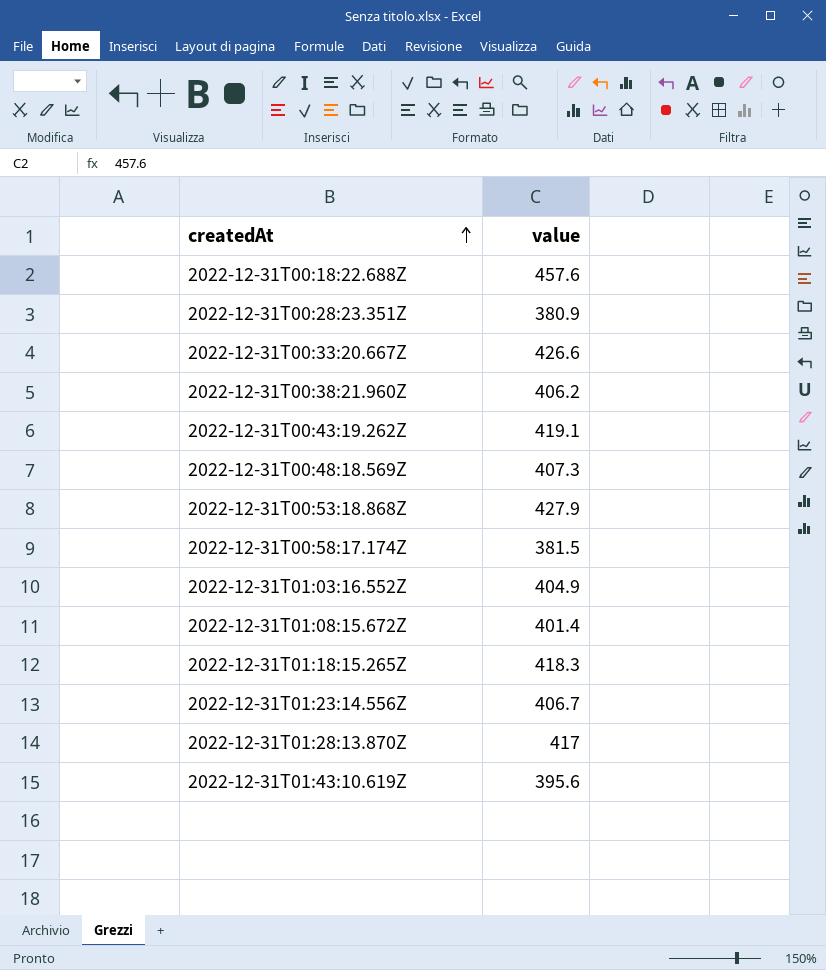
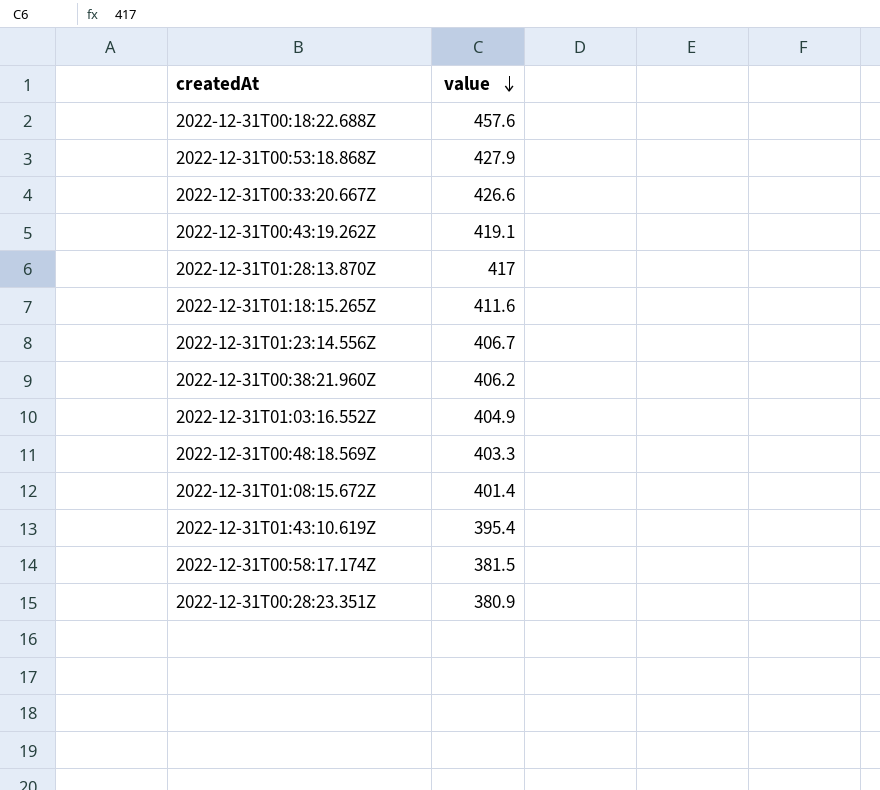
row order: createdAt ascending -> value descending
2022-12-31T01:18:15.265Z | value: 418.3 -> 411.6
2022-12-31T00:48:18.569Z | value: 407.3 -> 403.3
2022-12-31T01:43:10.619Z | value: 395.6 -> 395.4

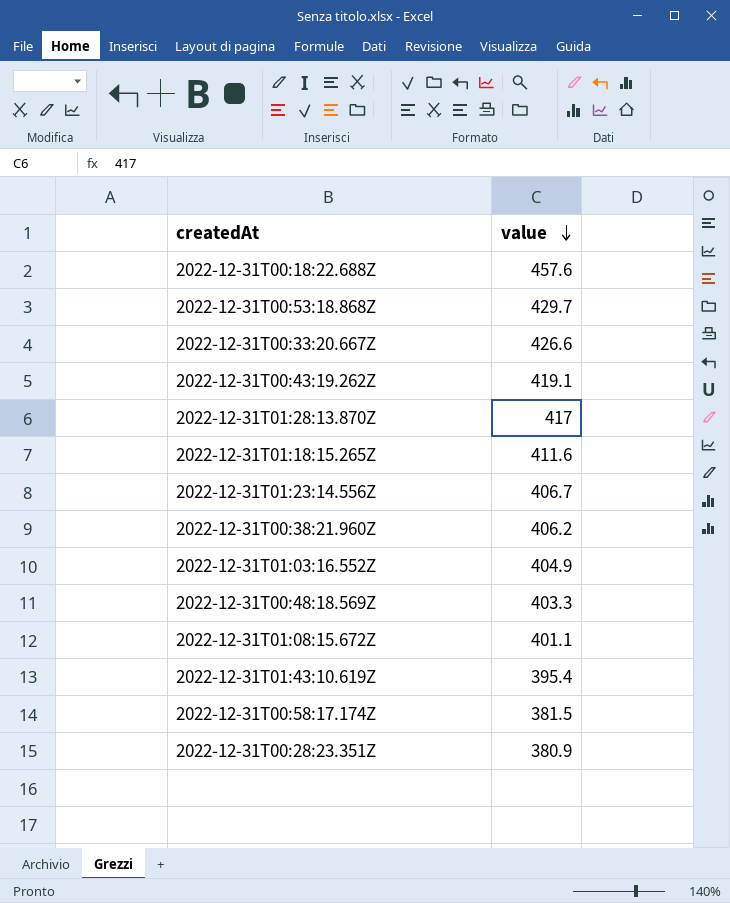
2022-12-31T00:53:18.868Z | value: 427.9 -> 429.7
2022-12-31T01:08:15.672Z | value: 401.4 -> 401.1

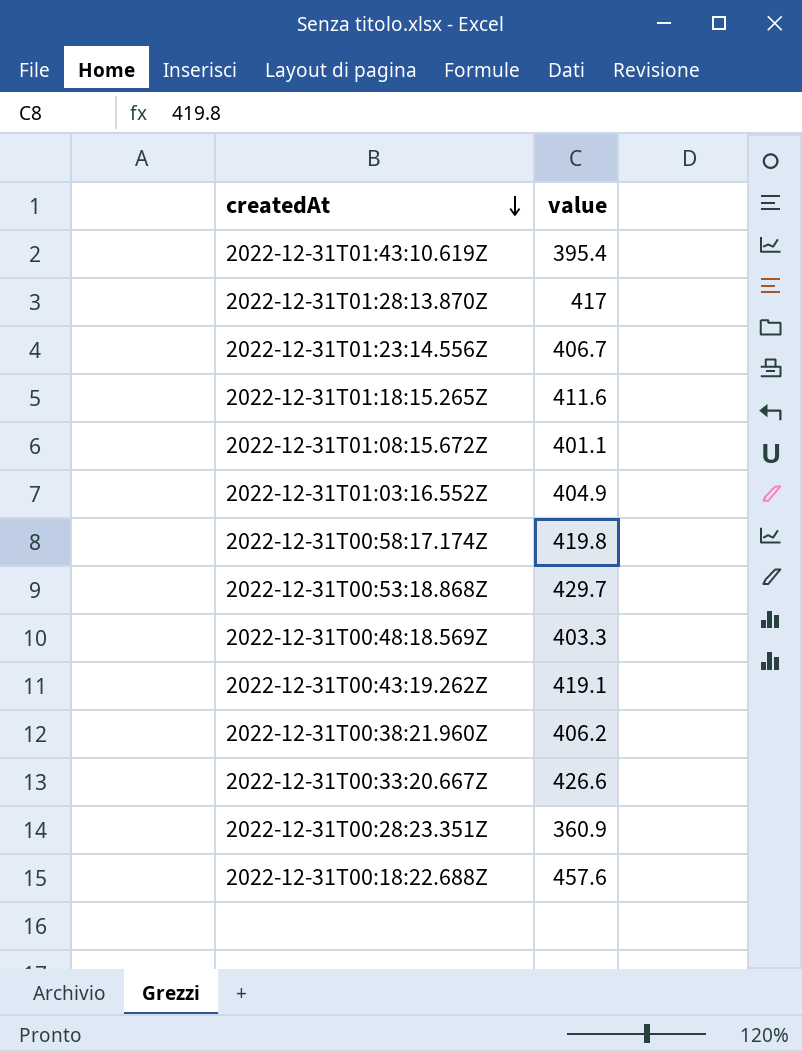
row order: value descending -> createdAt descending
2022-12-31T00:58:17.174Z | value: 381.5 -> 419.8
2022-12-31T00:28:23.351Z | value: 380.9 -> 360.9

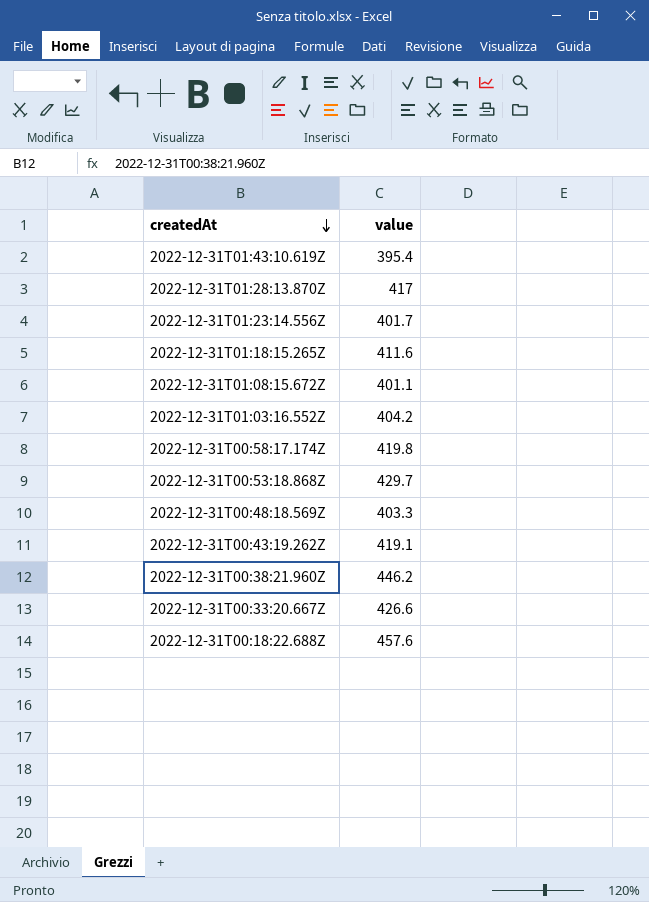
row 2022-12-31T00:28:23.351Z: 360.9 -> none
2022-12-31T01:23:14.556Z | value: 406.7 -> 401.7
2022-12-31T01:03:16.552Z | value: 404.9 -> 404.2
2022-12-31T00:38:21.960Z | value: 406.2 -> 446.2

